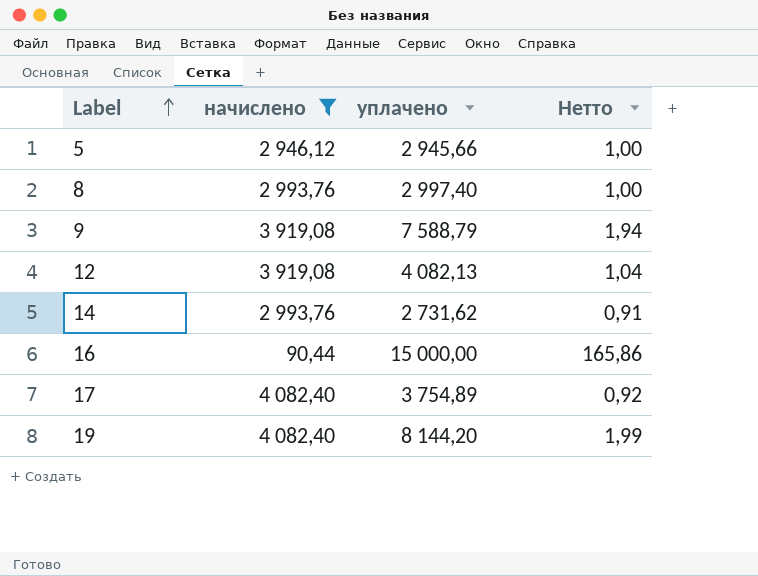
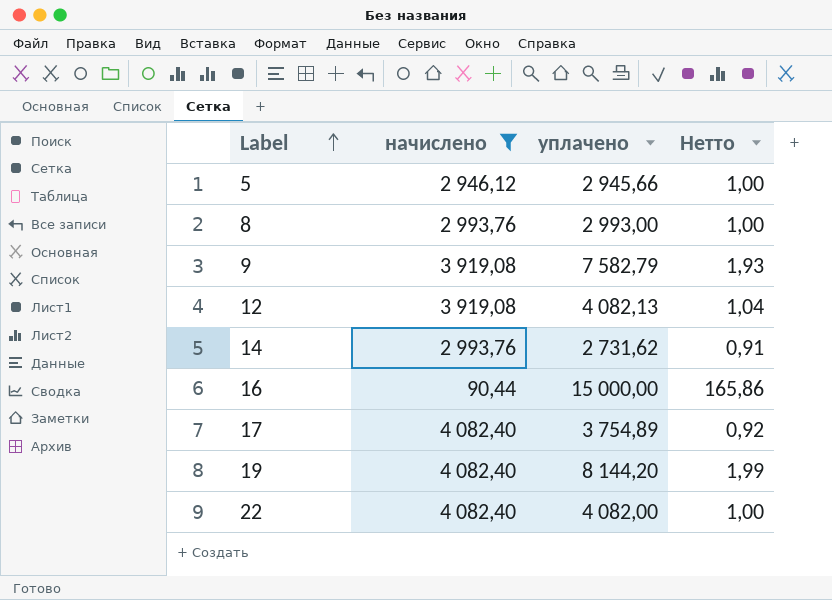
8 | уплачено: 2 997,40 -> 2 993,00
9 | уплачено: 7 588,79 -> 7 582,79
9 | Нетто: 1,94 -> 1,93
row 22: none -> 4 082,40 | 4 082,00 | 1,00

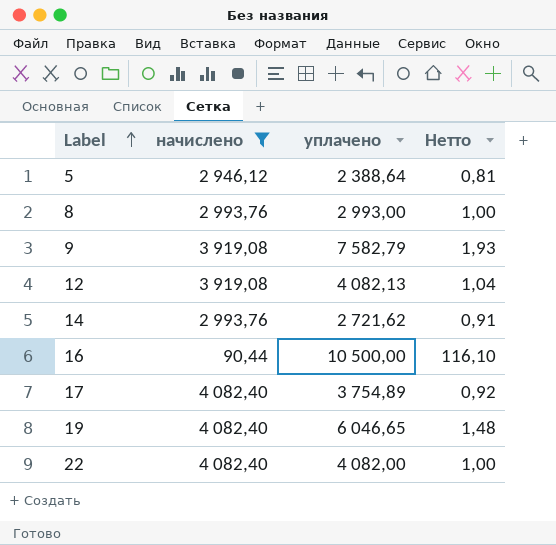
5 | уплачено: 2 945,66 -> 2 388,64
5 | Нетто: 1,00 -> 0,81
14 | уплачено: 2 731,62 -> 2 721,62
16 | уплачено: 15 000,00 -> 10 500,00
16 | Нетто: 165,86 -> 116,10
19 | уплачено: 8 144,20 -> 6 046,65
19 | Нетто: 1,99 -> 1,48

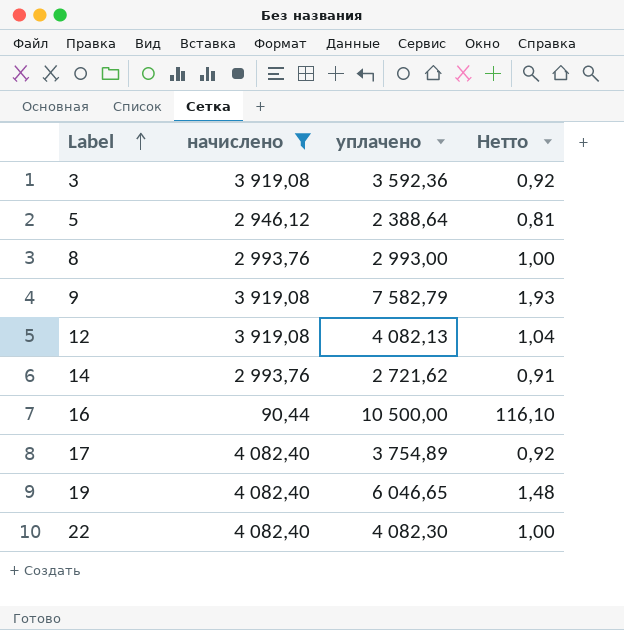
row 3: none -> 3 919,08 | 3 592,36 | 0,92
22 | уплачено: 4 082,00 -> 4 082,30

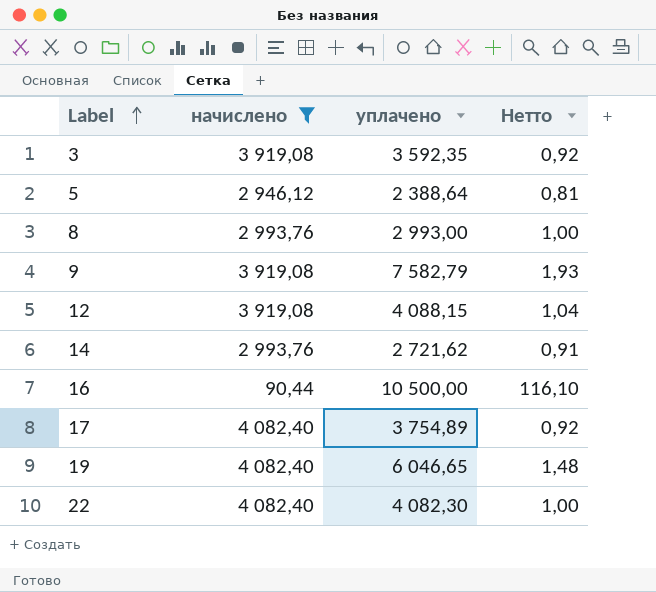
3 | уплачено: 3 592,36 -> 3 592,35
12 | уплачено: 4 082,13 -> 4 088,15

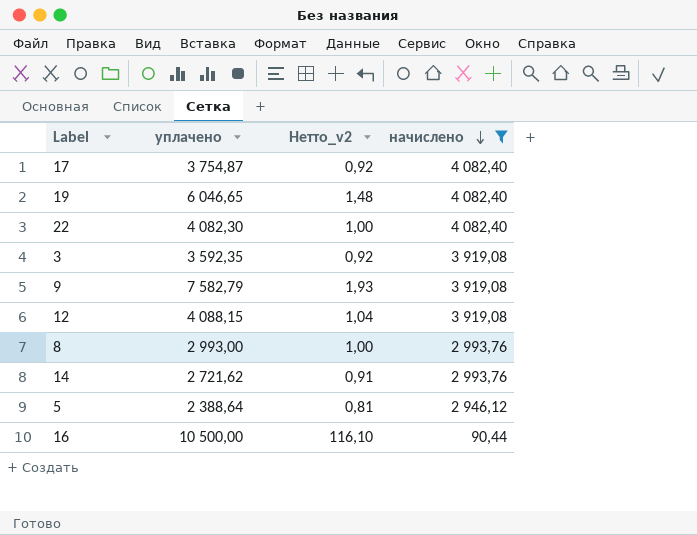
row order: Label ascending -> начислено descending
column name: Нетто -> Нетто_v2
column начислено | position: 2 -> 4
17 | уплачено: 3 754,89 -> 3 754,87

